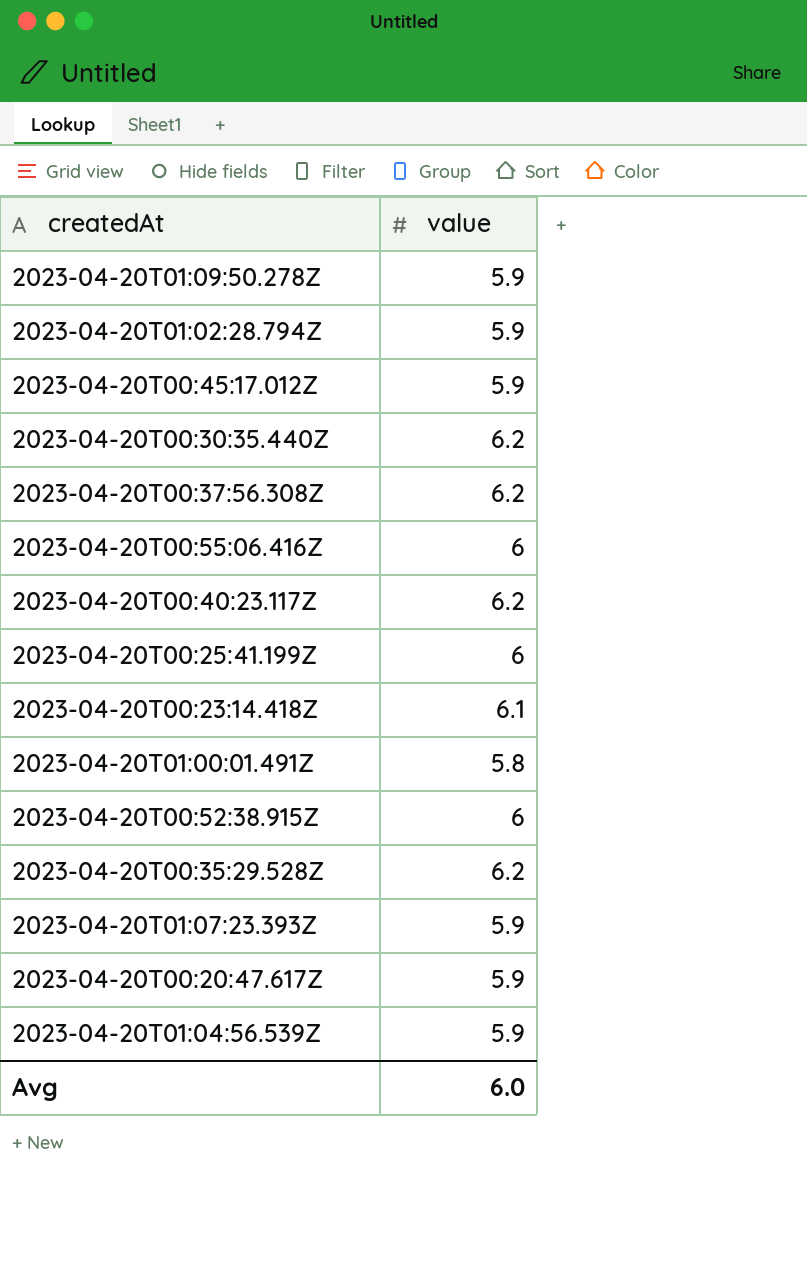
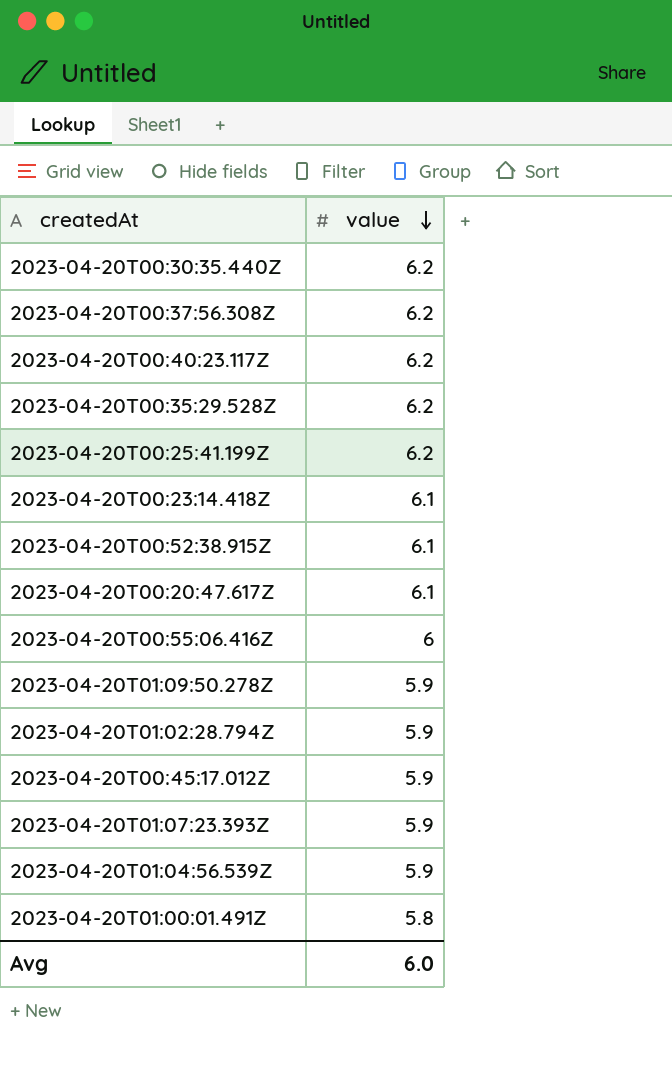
row order: none -> value descending
2023-04-20T00:25:41.199Z | value: 6 -> 6.2
2023-04-20T00:52:38.915Z | value: 6 -> 6.1
2023-04-20T00:20:47.617Z | value: 5.9 -> 6.1

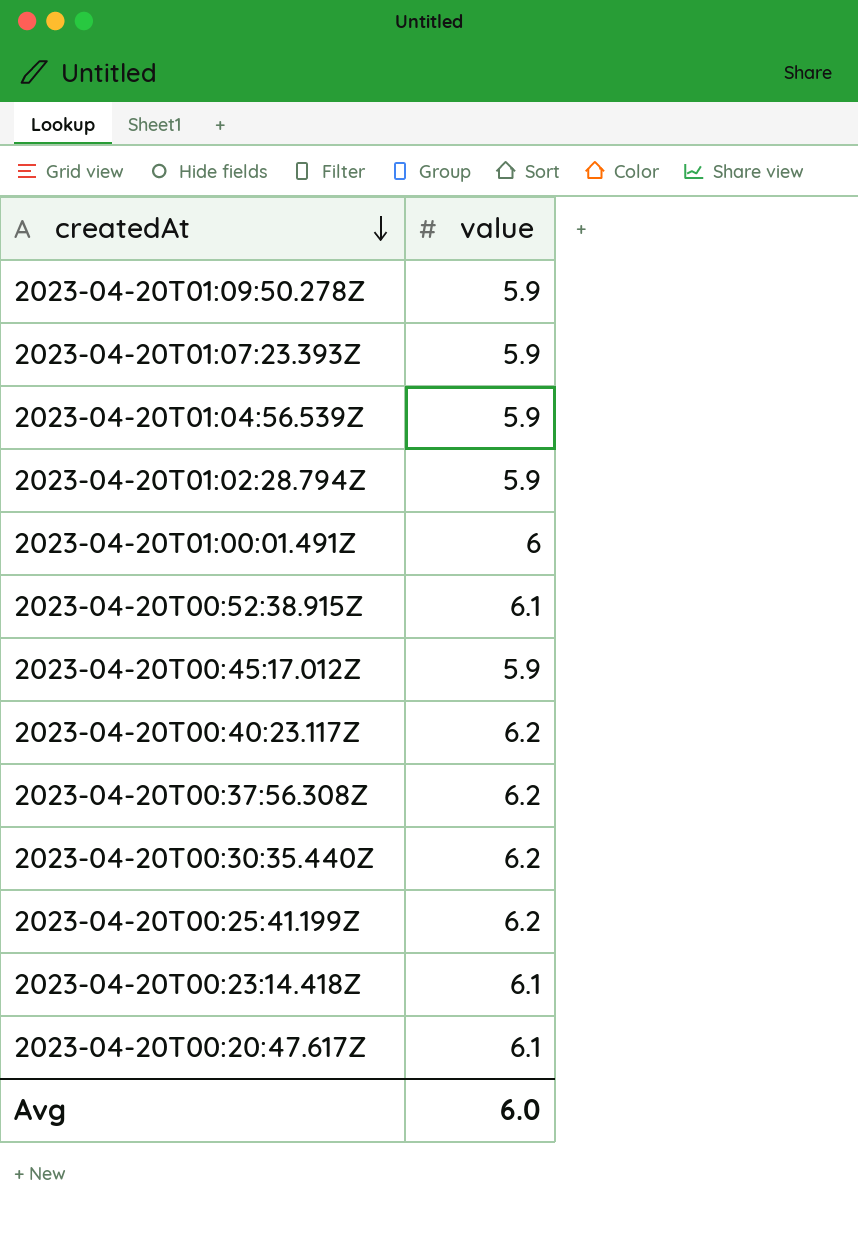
row order: value descending -> createdAt descending
row 2023-04-20T00:35:29.528Z: 6.2 -> none
row 2023-04-20T00:55:06.416Z: 6 -> none
2023-04-20T01:00:01.491Z | value: 5.8 -> 6

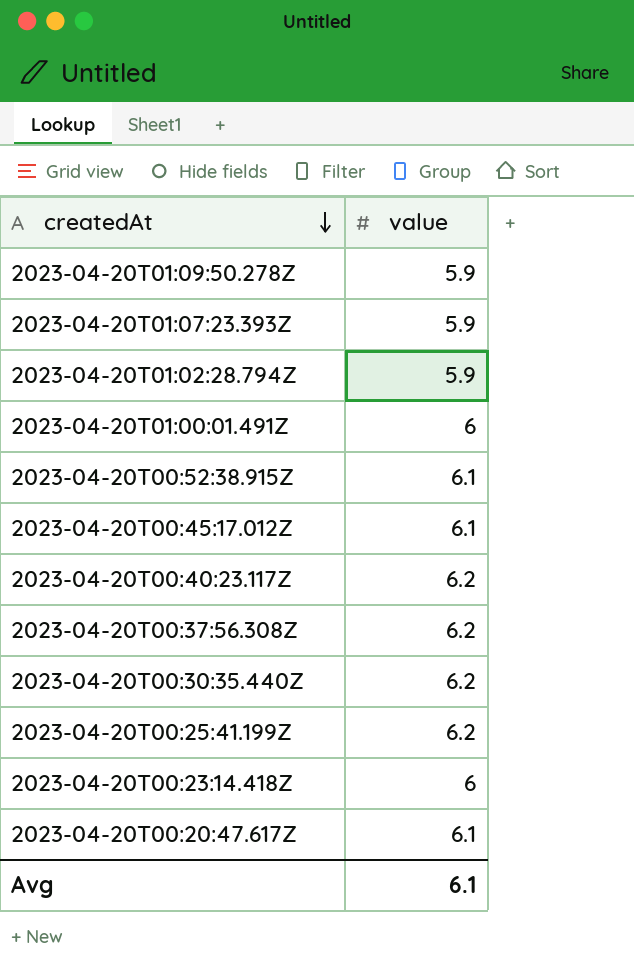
row 2023-04-20T01:04:56.539Z: 5.9 -> none
2023-04-20T00:45:17.012Z | value: 5.9 -> 6.1
2023-04-20T00:23:14.418Z | value: 6.1 -> 6
Avg | value: 6.0 -> 6.1

